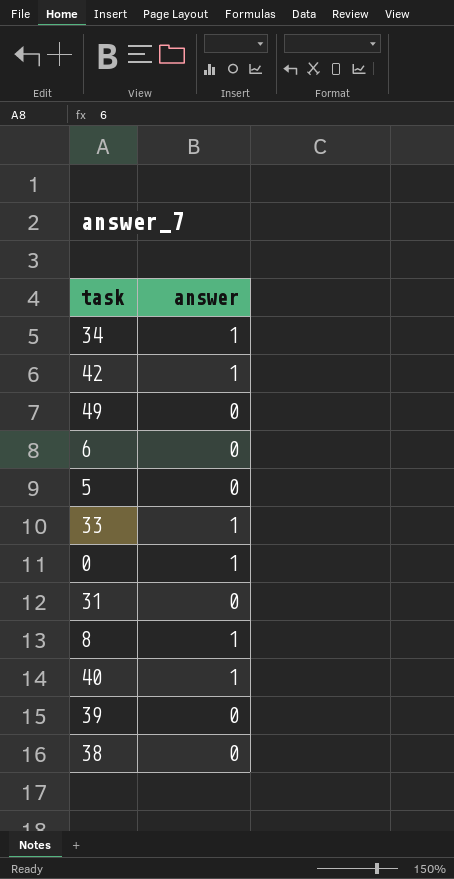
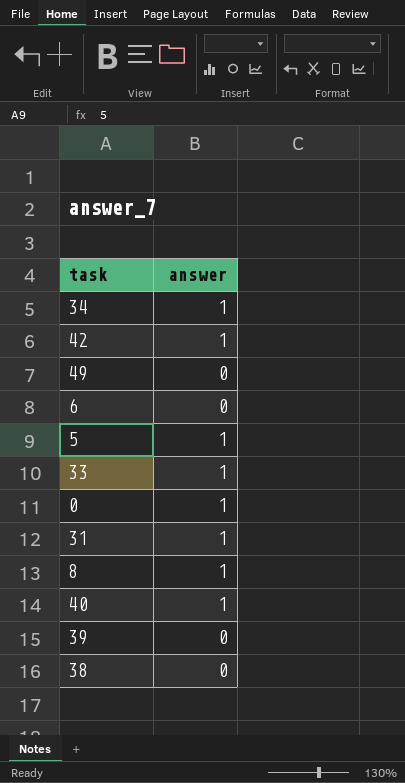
5 | answer: 0 -> 1
31 | answer: 0 -> 1

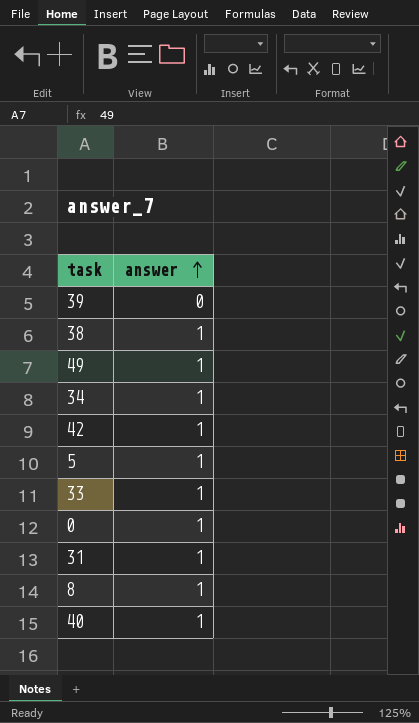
row order: none -> answer ascending
row 6: 0 -> none
38 | answer: 0 -> 1
49 | answer: 0 -> 1

